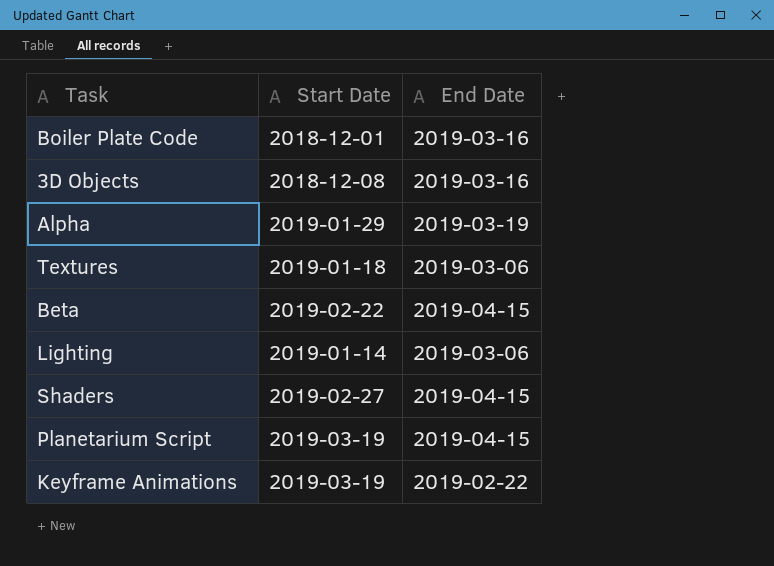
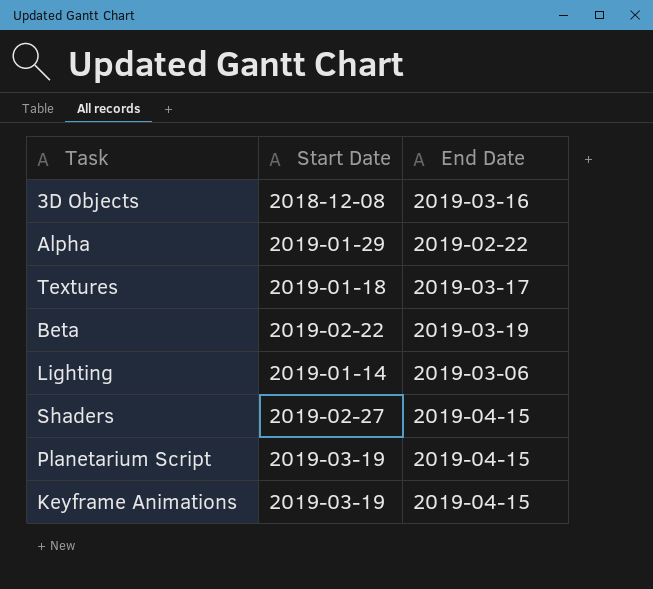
row Boiler Plate Code: 2018-12-01 | 2019-03-16 -> none
Alpha | End Date: 2019-03-19 -> 2019-02-22
Textures | End Date: 2019-03-06 -> 2019-03-17
Beta | End Date: 2019-04-15 -> 2019-03-19
Keyframe Animations | End Date: 2019-02-22 -> 2019-04-15

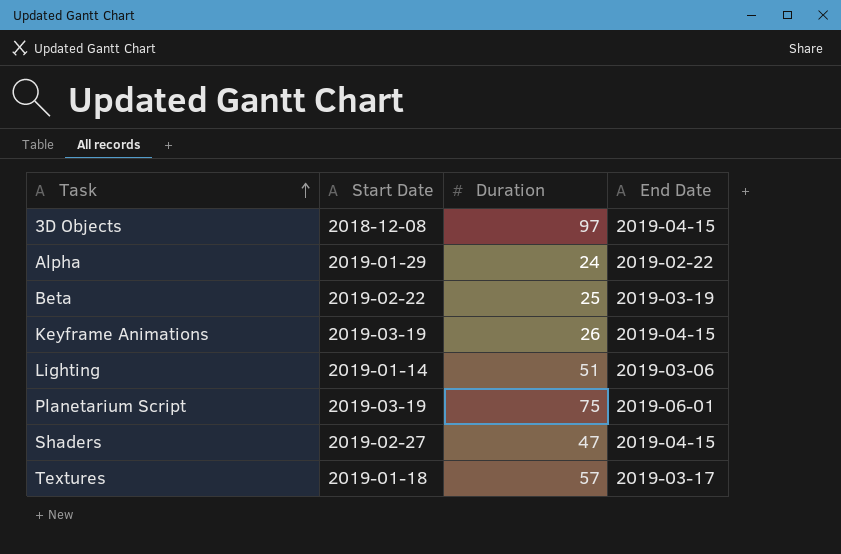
row order: none -> Task ascending
column Duration | position: none -> 3
3D Objects | End Date: 2019-03-16 -> 2019-04-15
Planetarium Script | End Date: 2019-04-15 -> 2019-06-01

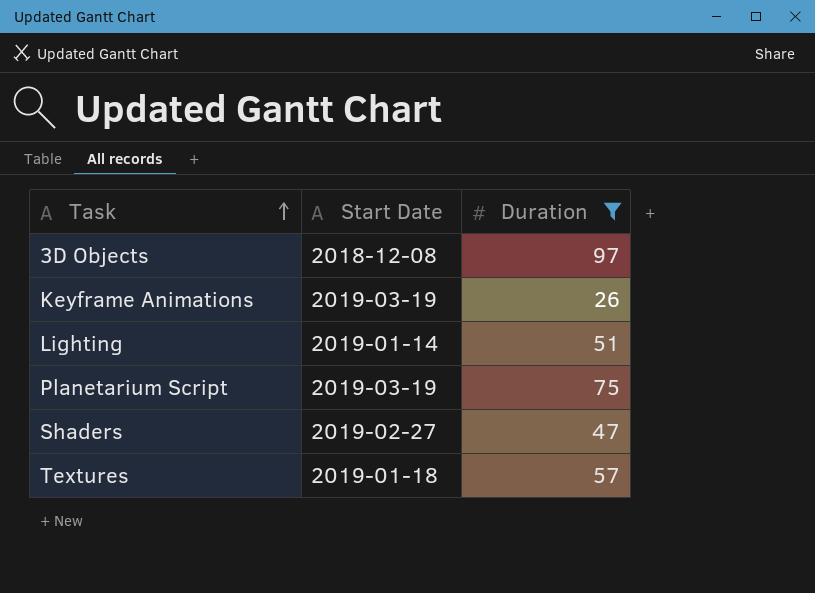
filter: none -> Duration >= 26
column End Date | position: 4 -> none

